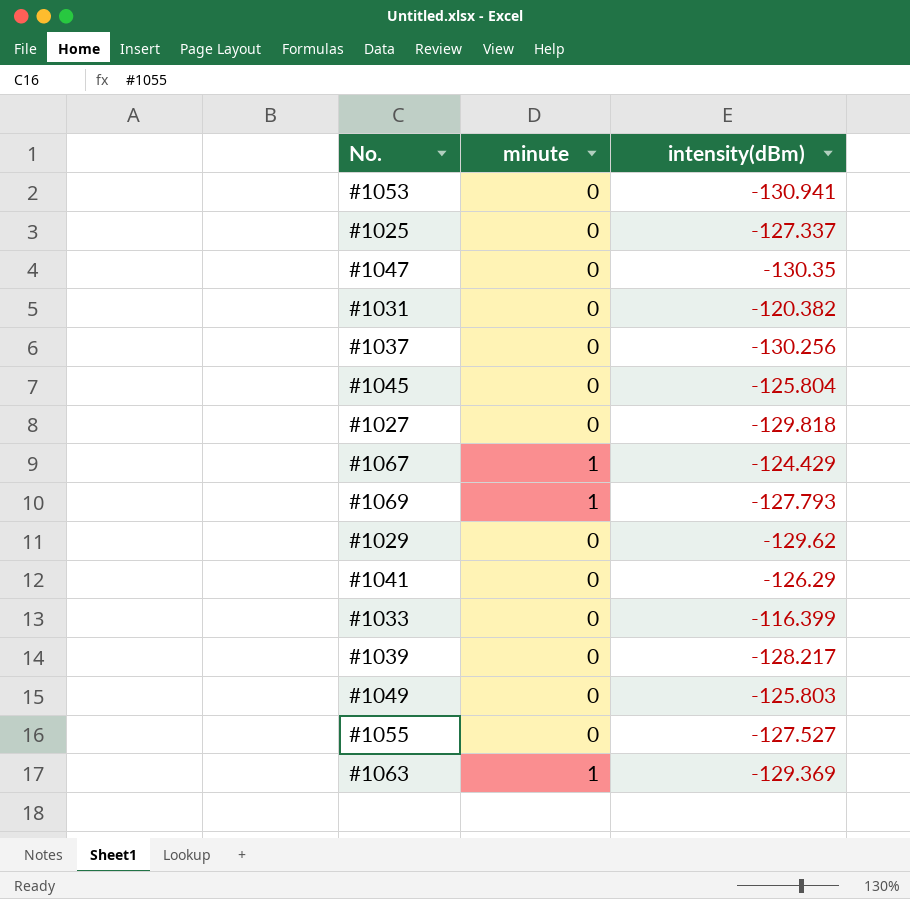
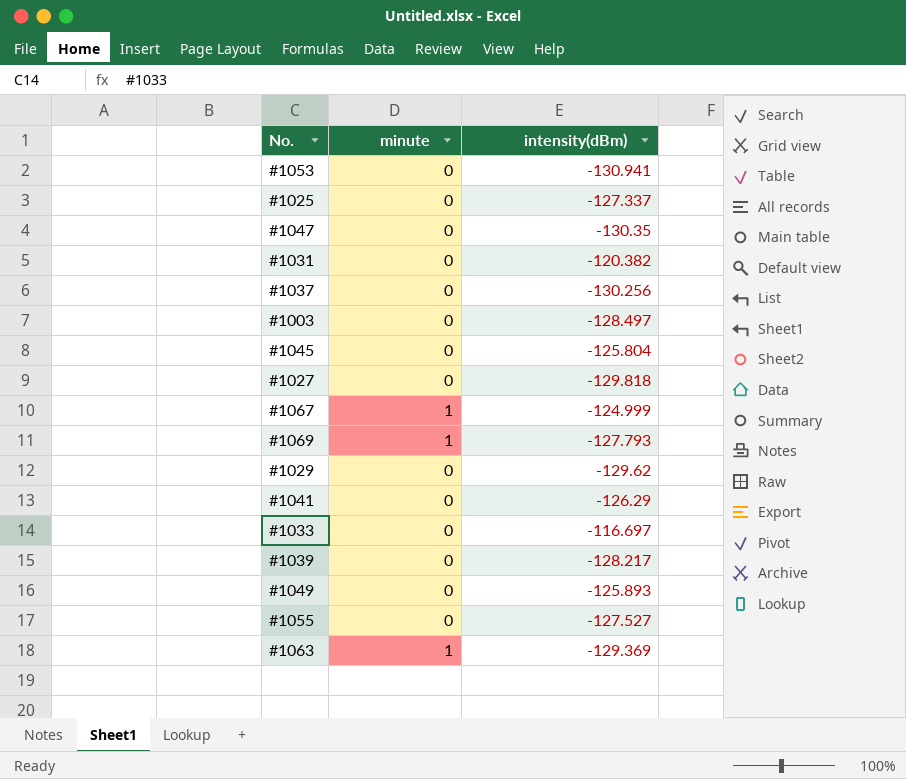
row #1003: none -> 0 | -128.497
#1067 | intensity(dBm): -124.429 -> -124.999
#1033 | intensity(dBm): -116.399 -> -116.697
#1049 | intensity(dBm): -125.803 -> -125.893

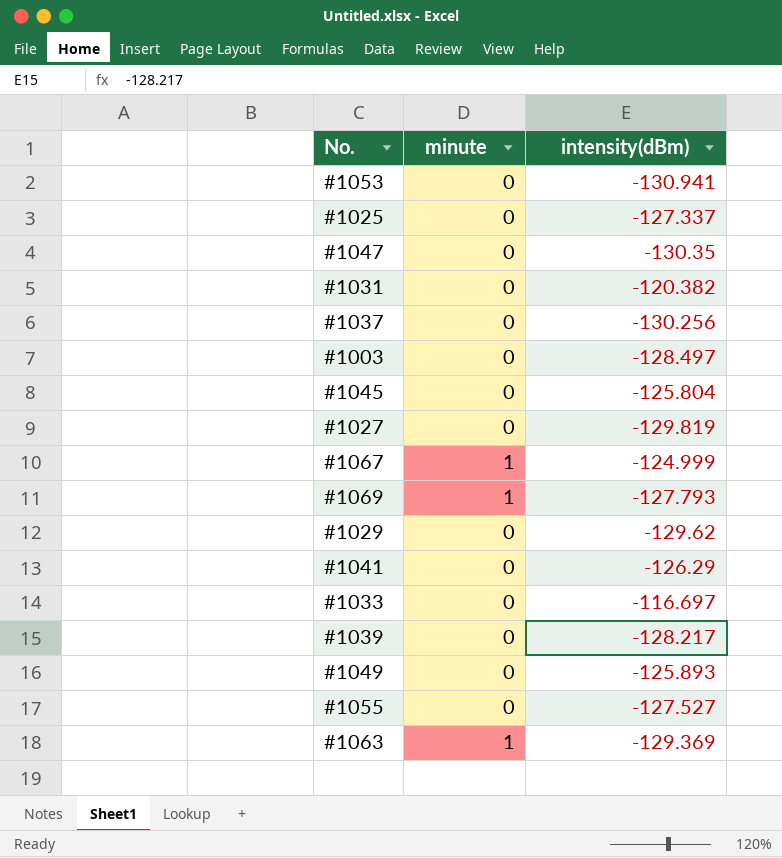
#1027 | intensity(dBm): -129.818 -> -129.819

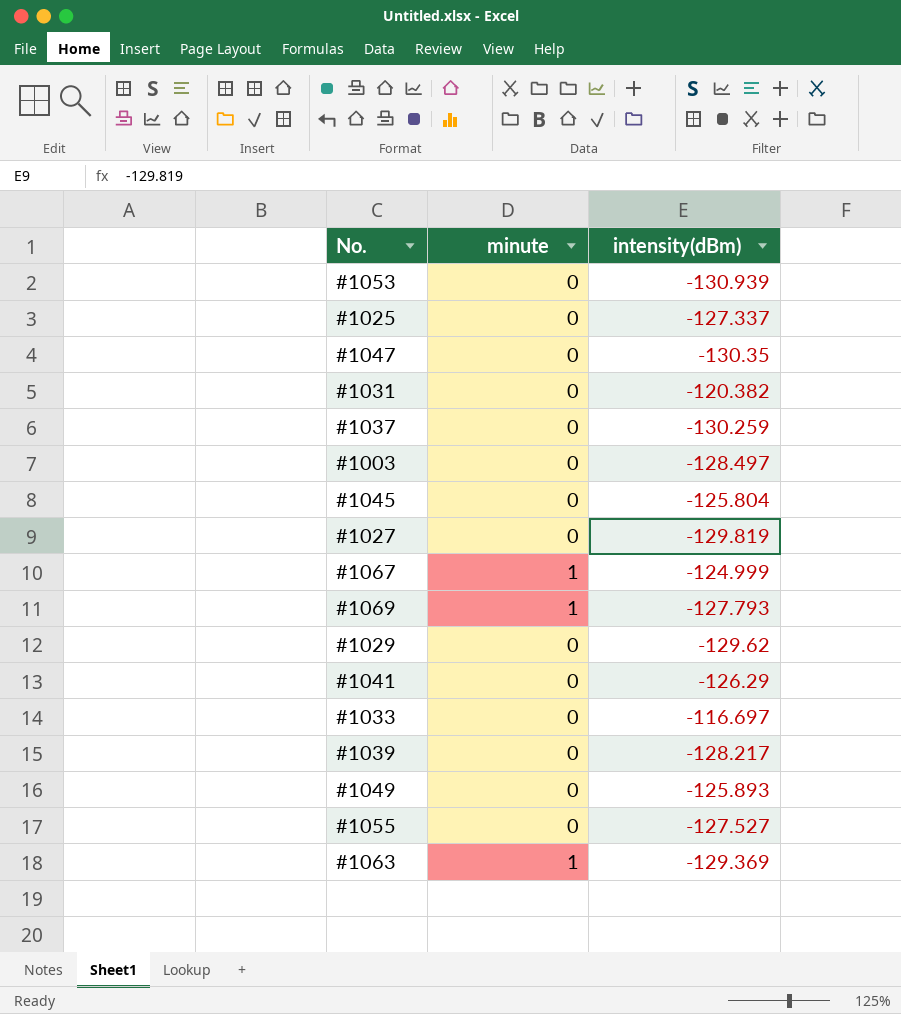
#1053 | intensity(dBm): -130.941 -> -130.939
#1037 | intensity(dBm): -130.256 -> -130.259

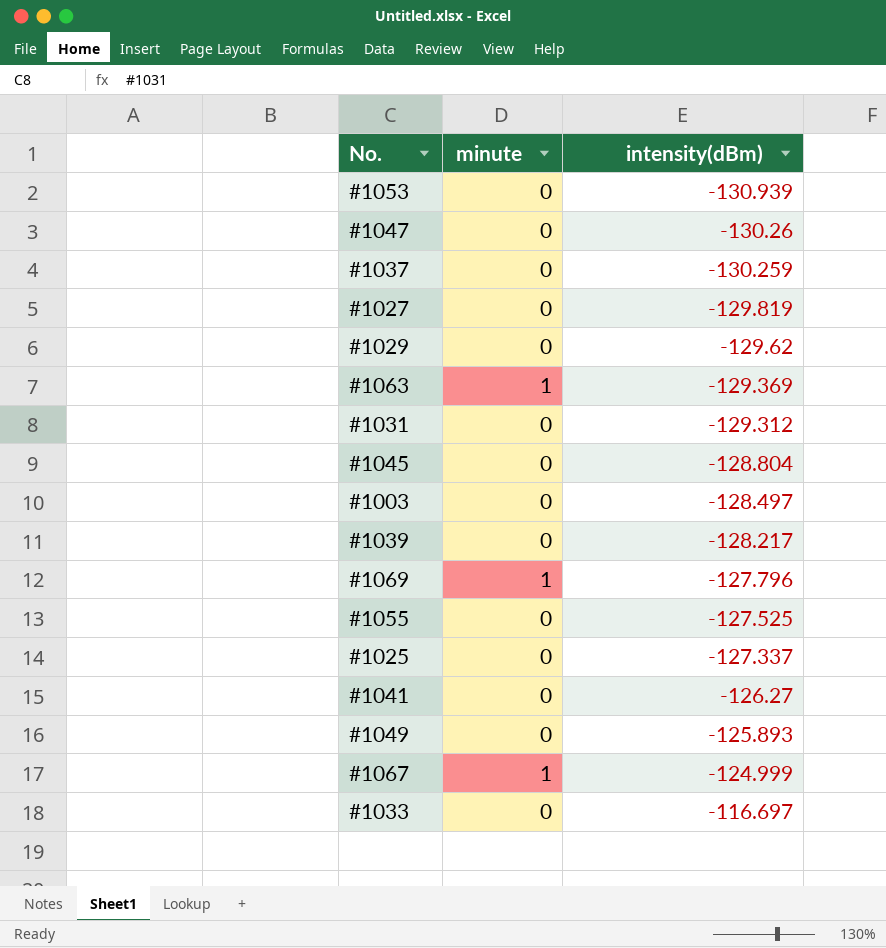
row order: none -> intensity(dBm) ascending
#1047 | intensity(dBm): -130.35 -> -130.26
#1031 | intensity(dBm): -120.382 -> -129.312
#1045 | intensity(dBm): -125.804 -> -128.804
#1069 | intensity(dBm): -127.793 -> -127.796
#1055 | intensity(dBm): -127.527 -> -127.525
#1041 | intensity(dBm): -126.29 -> -126.27

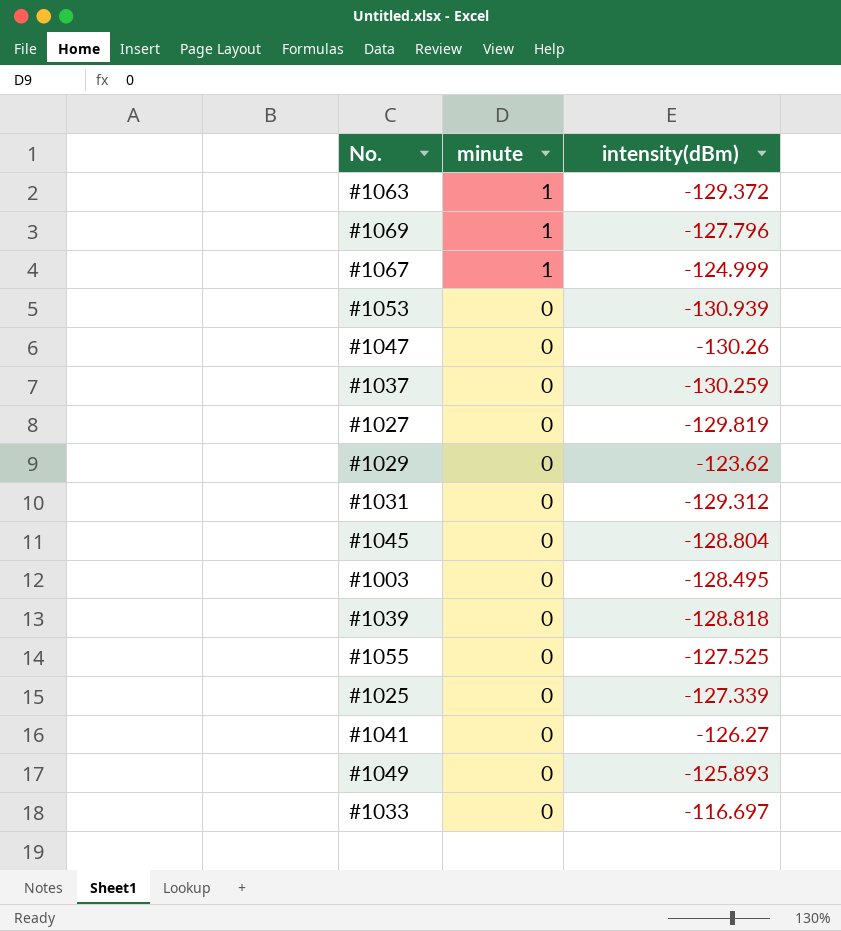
row order: intensity(dBm) ascending -> minute descending
#1063 | intensity(dBm): -129.369 -> -129.372
#1029 | intensity(dBm): -129.62 -> -123.62
#1003 | intensity(dBm): -128.497 -> -128.495
#1039 | intensity(dBm): -128.217 -> -128.818
#1025 | intensity(dBm): -127.337 -> -127.339

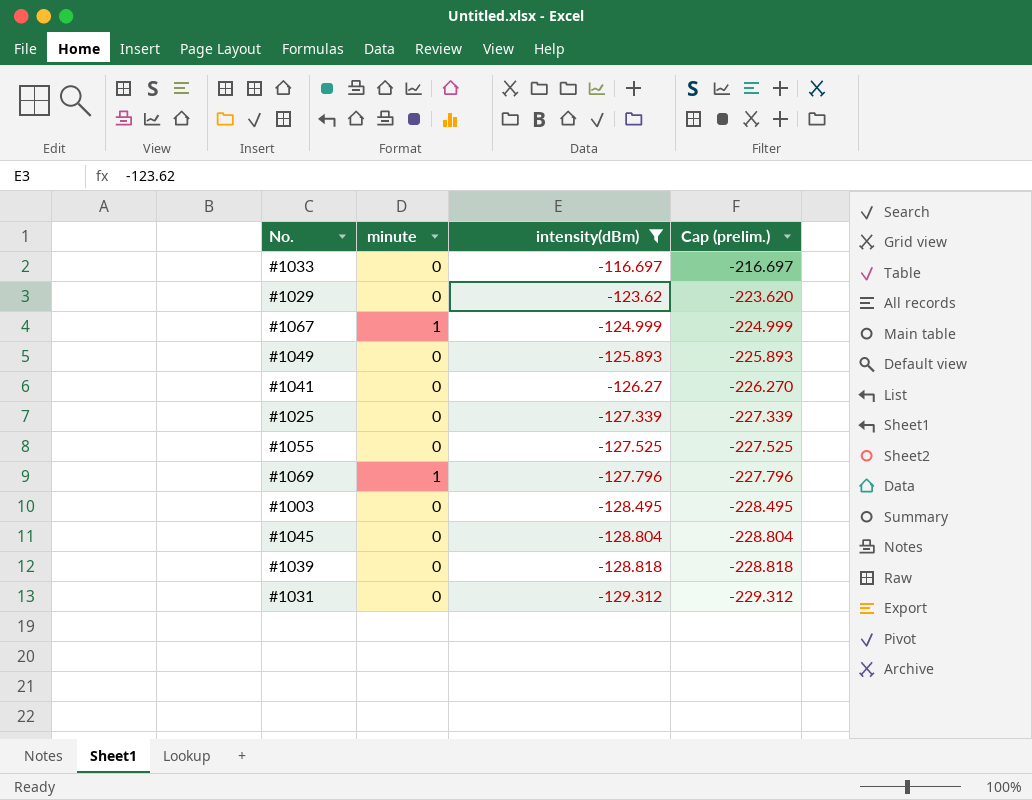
filter: none -> intensity(dBm) >= -129.312
row order: minute descending -> intensity(dBm) descending
column Cap (prelim.) | formula: none -> [intensity(dBm)] - 100

